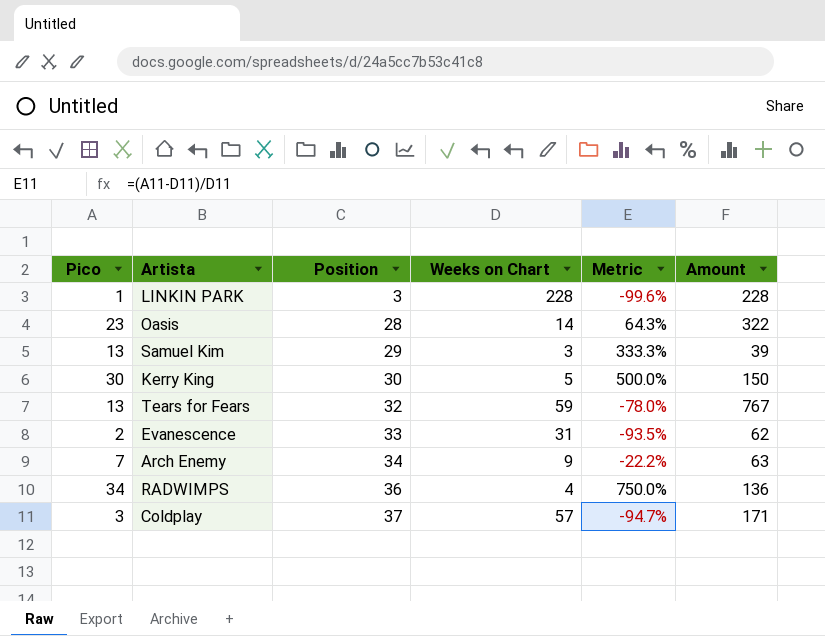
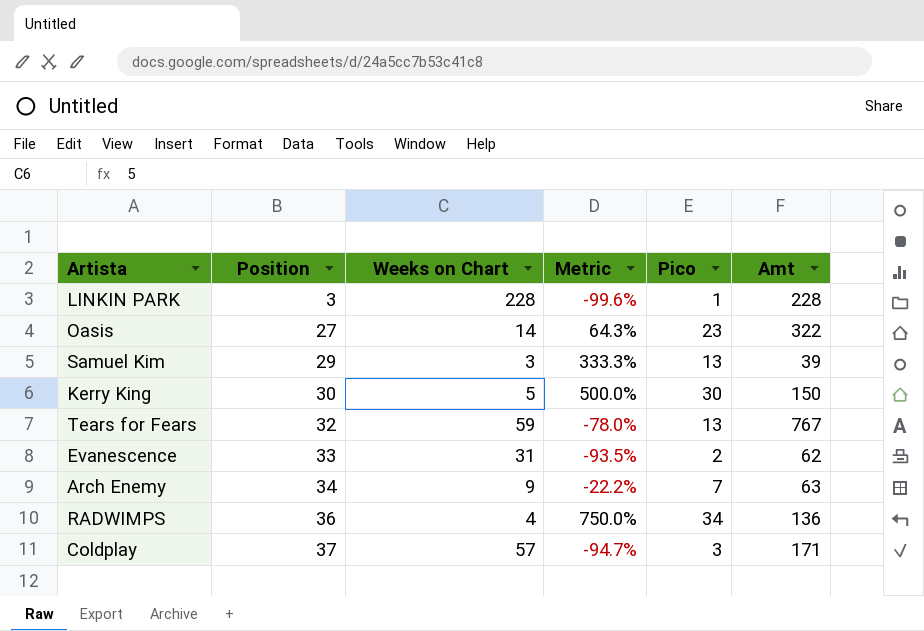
column Pico | position: 1 -> 5
column name: Amount -> Amt
Oasis | Position: 28 -> 27

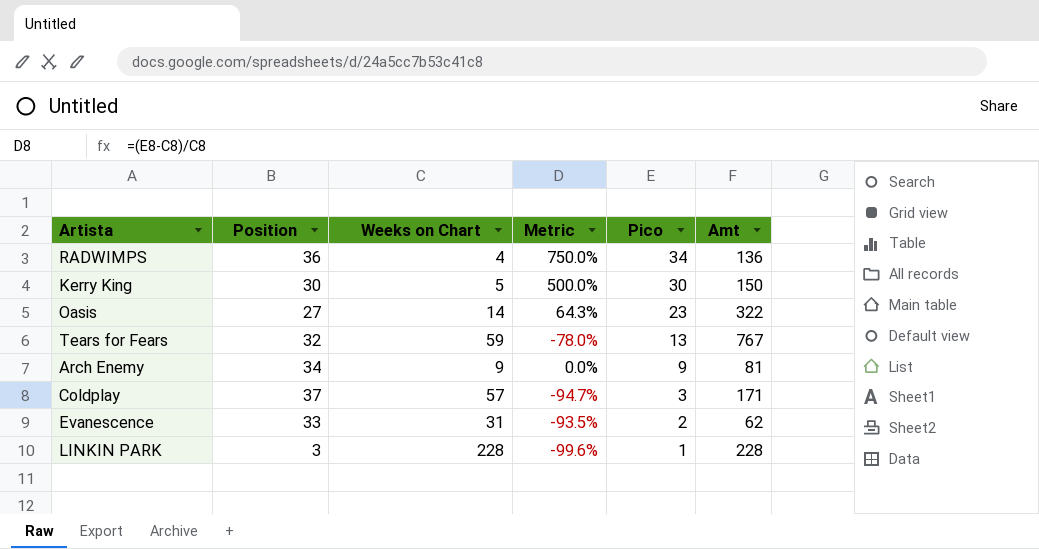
row order: Position ascending -> Pico descending
row Samuel Kim: 29 | 3 | 333.3% | 13 | 39 -> none
Arch Enemy | Metric: -22.2% -> 0.0%
Arch Enemy | Pico: 7 -> 9
Arch Enemy | Amt: 63 -> 81

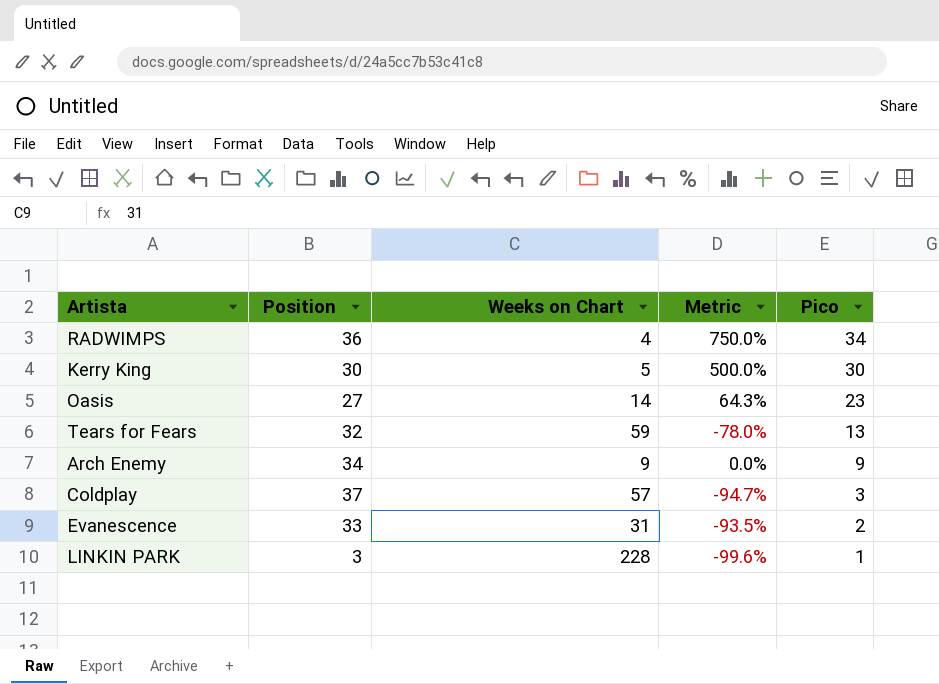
column Amt | formula: [Weeks on Chart] * [Pico] -> none

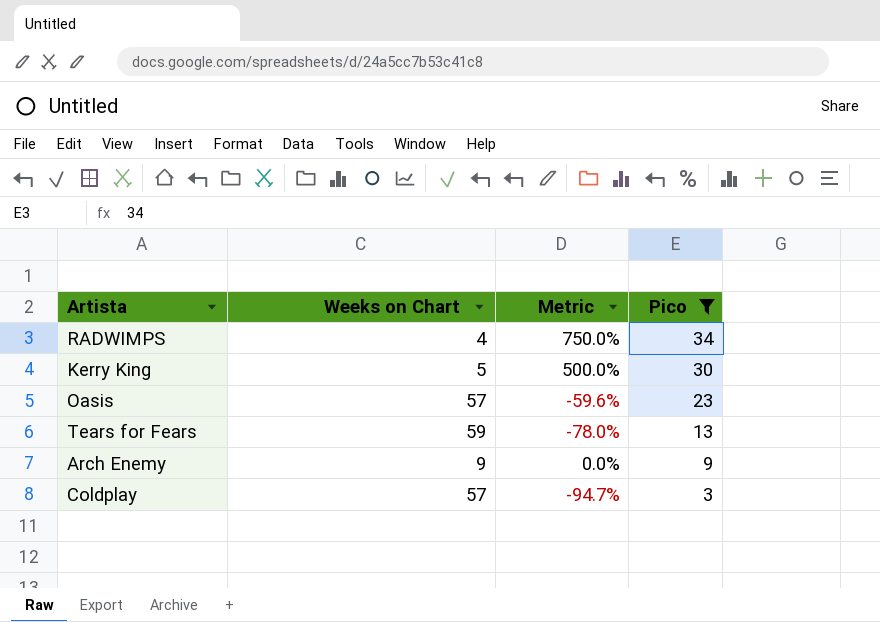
filter: none -> Pico >= 3
column Position | position: 2 -> none
Oasis | Weeks on Chart: 14 -> 57
Oasis | Metric: 64.3% -> -59.6%

